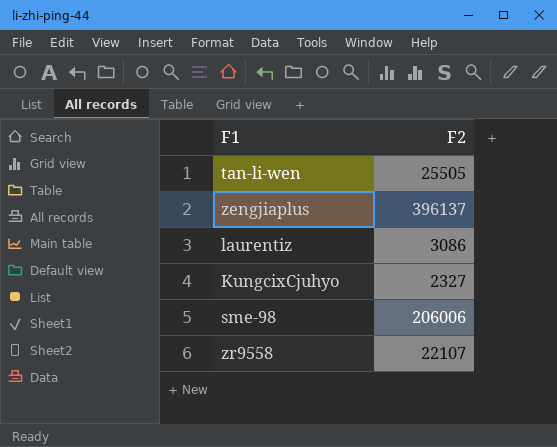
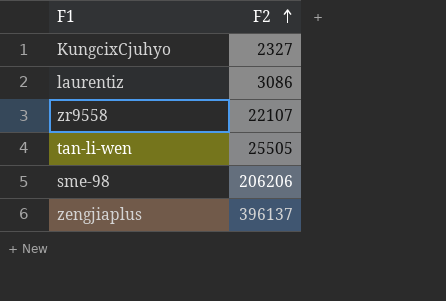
row order: none -> F2 ascending
sme-98 | F2: 206006 -> 206206

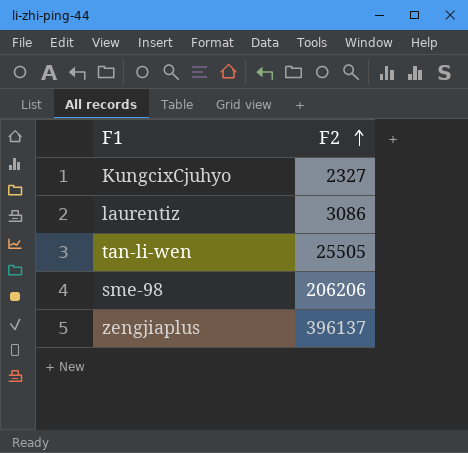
row zr9558: 22107 -> none

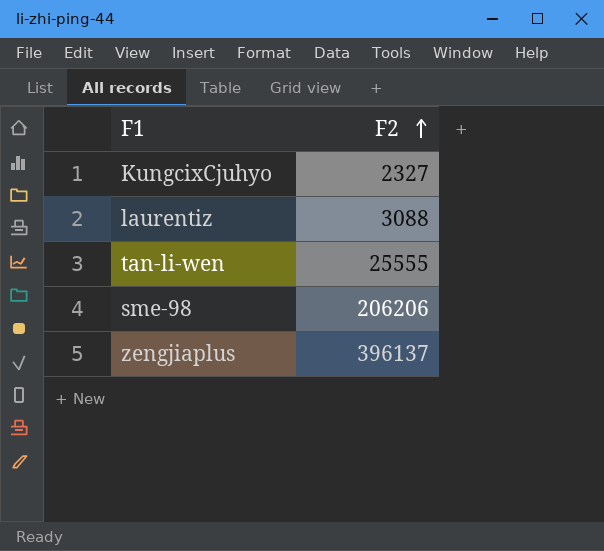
laurentiz | F2: 3086 -> 3088
tan-li-wen | F2: 25505 -> 25555

